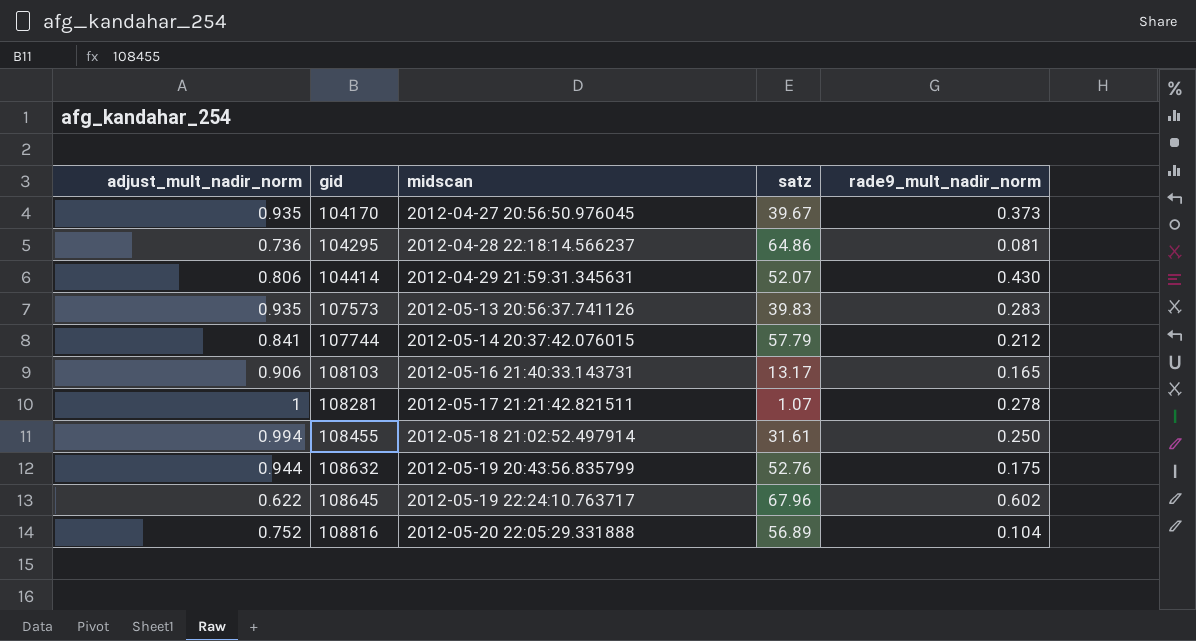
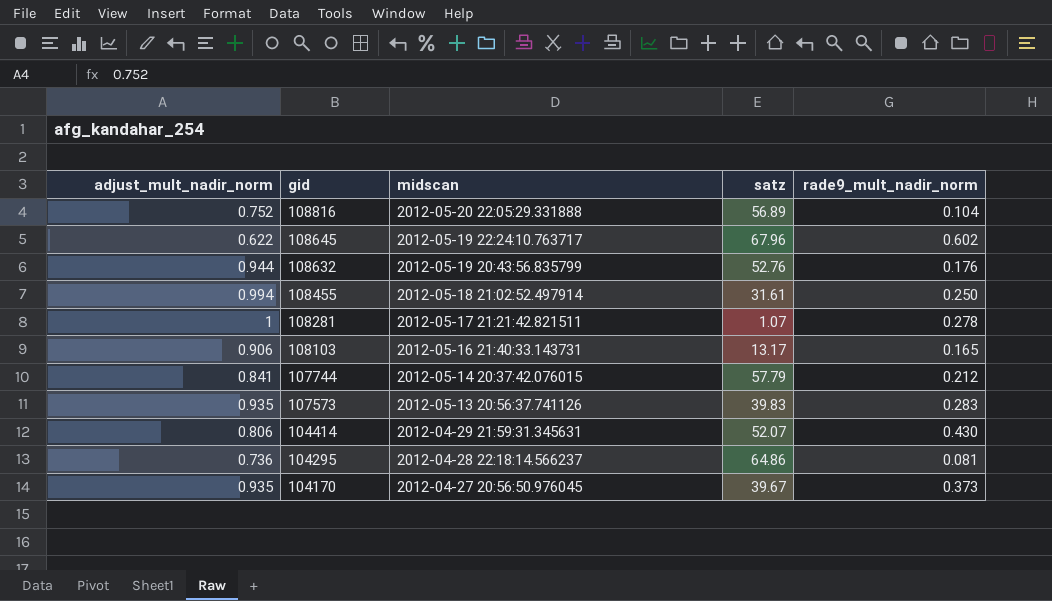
row order: gid ascending -> gid descending
108632 | rade9_mult_nadir_norm: 0.175 -> 0.176

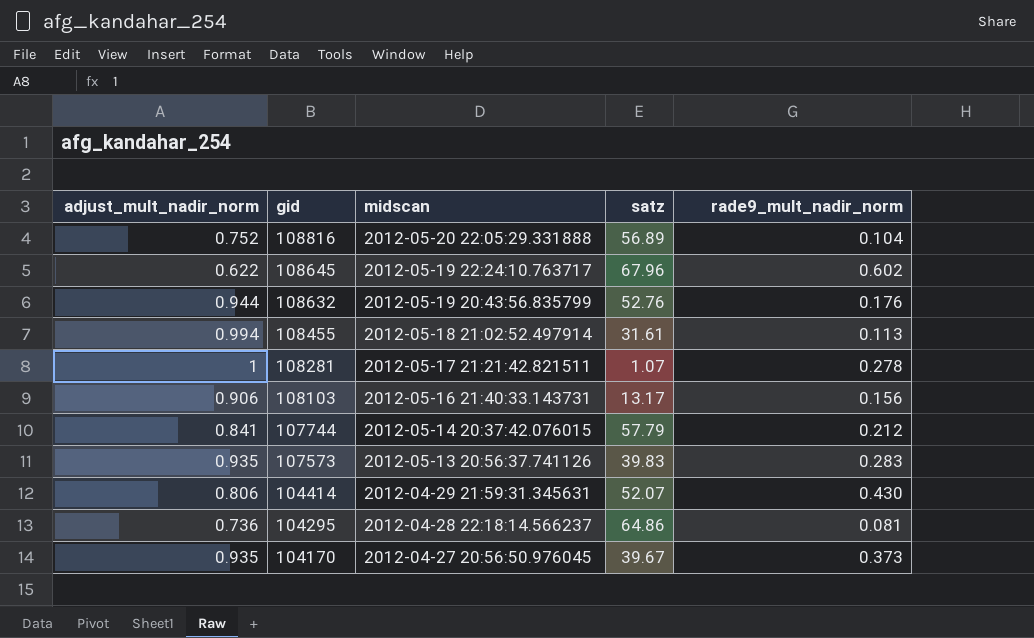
108455 | rade9_mult_nadir_norm: 0.250 -> 0.113
108103 | rade9_mult_nadir_norm: 0.165 -> 0.156

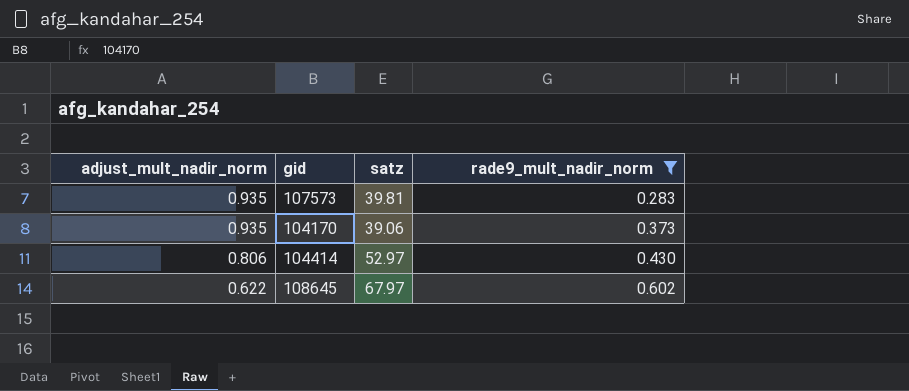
filter: none -> rade9_mult_nadir_norm >= 0.283
row order: gid descending -> adjust_mult_nadir_norm descending
column midscan | position: 3 -> none
107573 | satz: 39.83 -> 39.81
104170 | satz: 39.67 -> 39.06
104414 | satz: 52.07 -> 52.97
108645 | satz: 67.96 -> 67.97

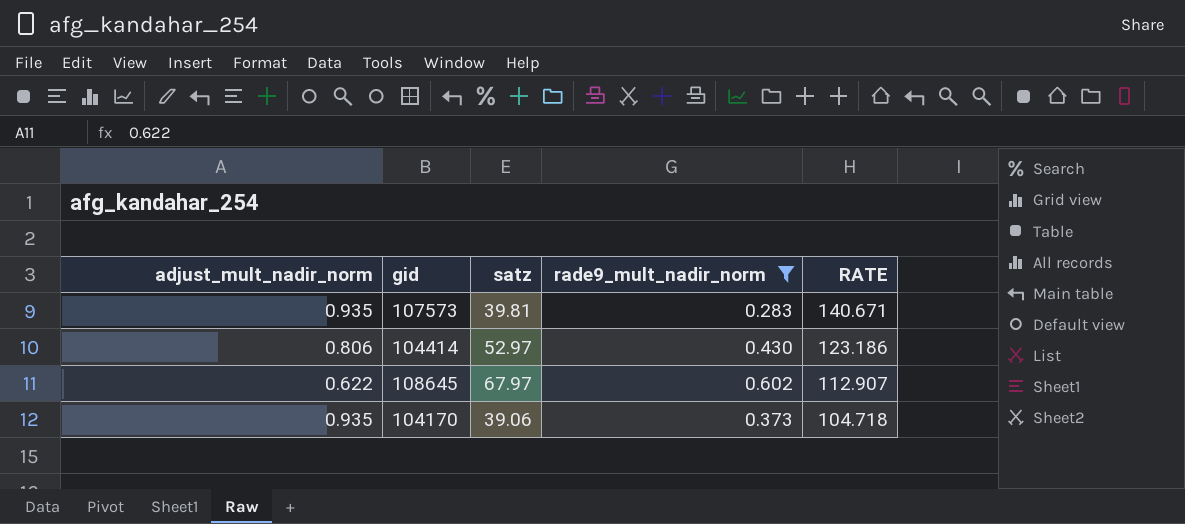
row order: adjust_mult_nadir_norm descending -> RATE descending
column RATE | formula: none -> [satz] / [rade9_mult_nadir_norm]

